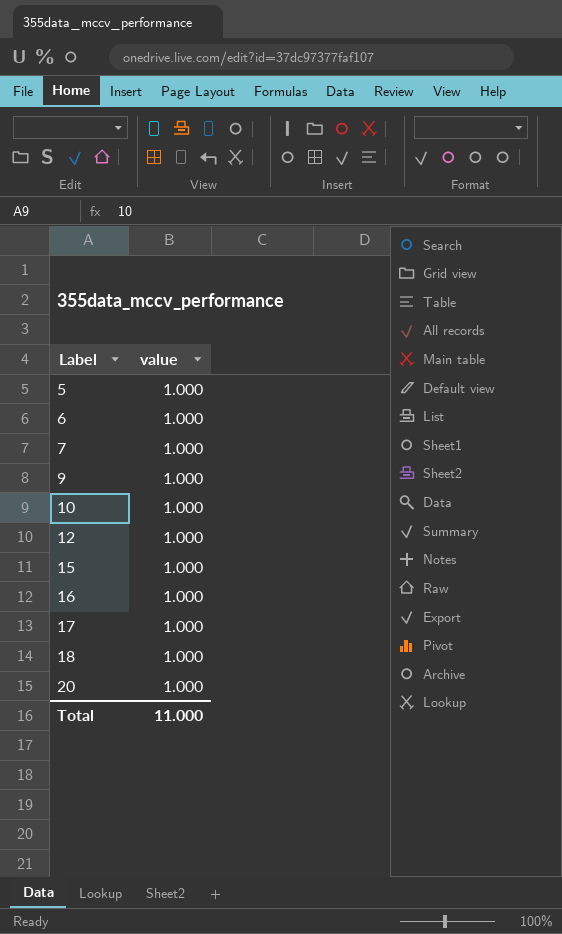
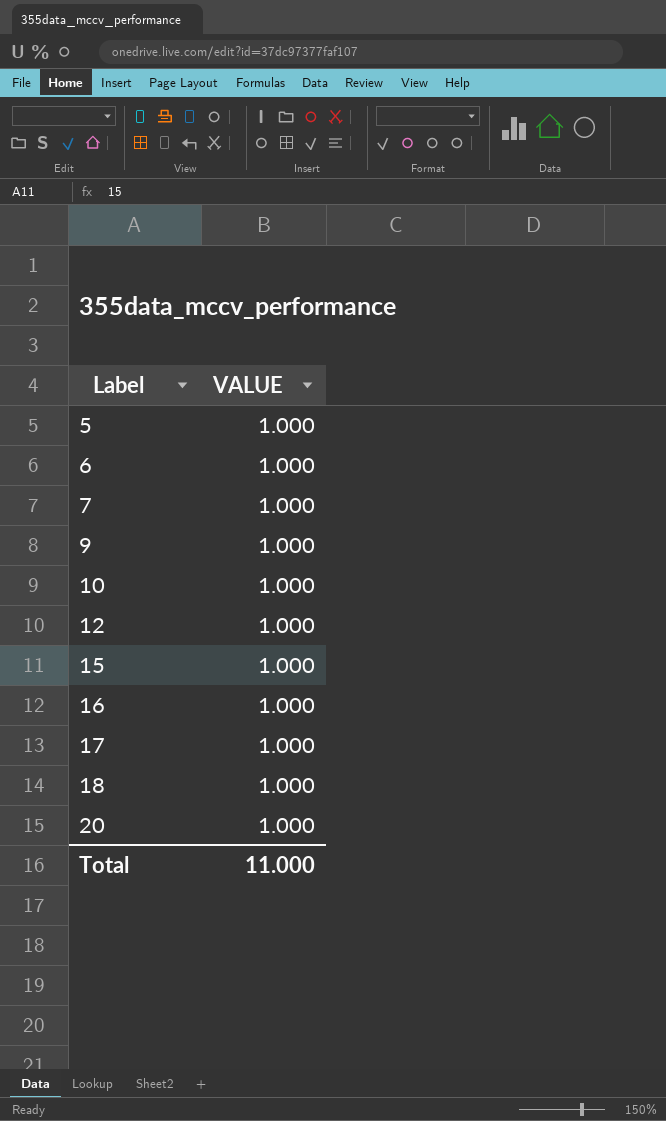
column name: value -> VALUE

